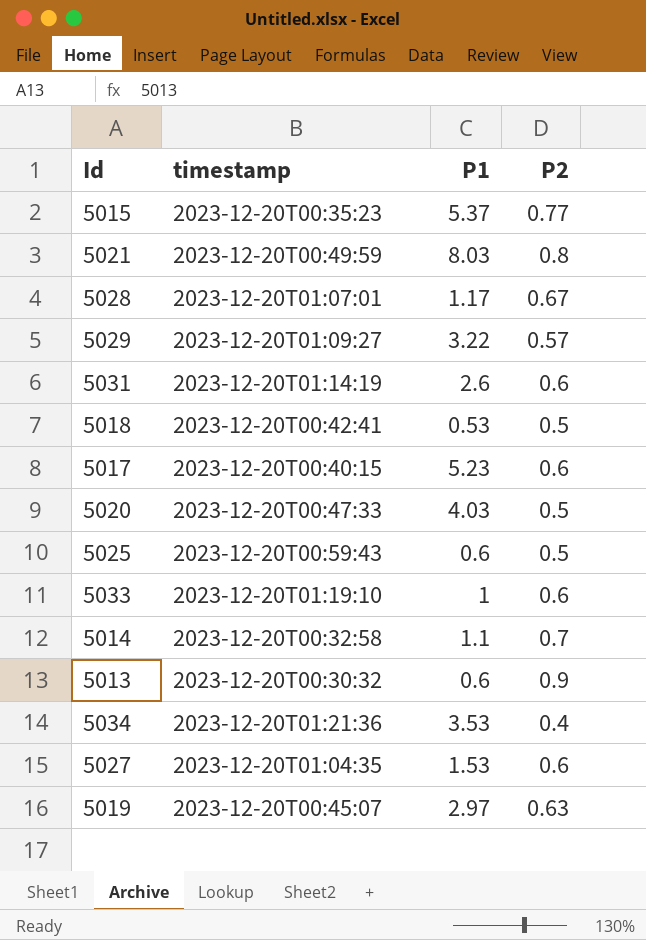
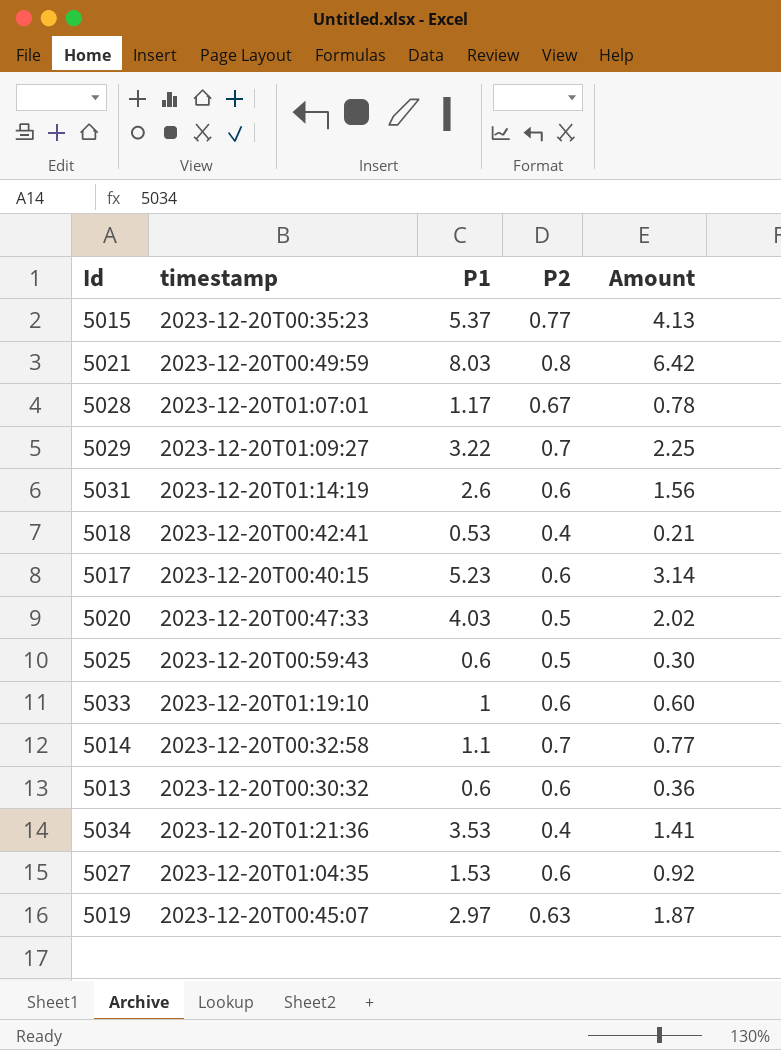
column Amount | formula: none -> [P1] * [P2]
5029 | P2: 0.57 -> 0.7
5018 | P2: 0.5 -> 0.4
5013 | P2: 0.9 -> 0.6

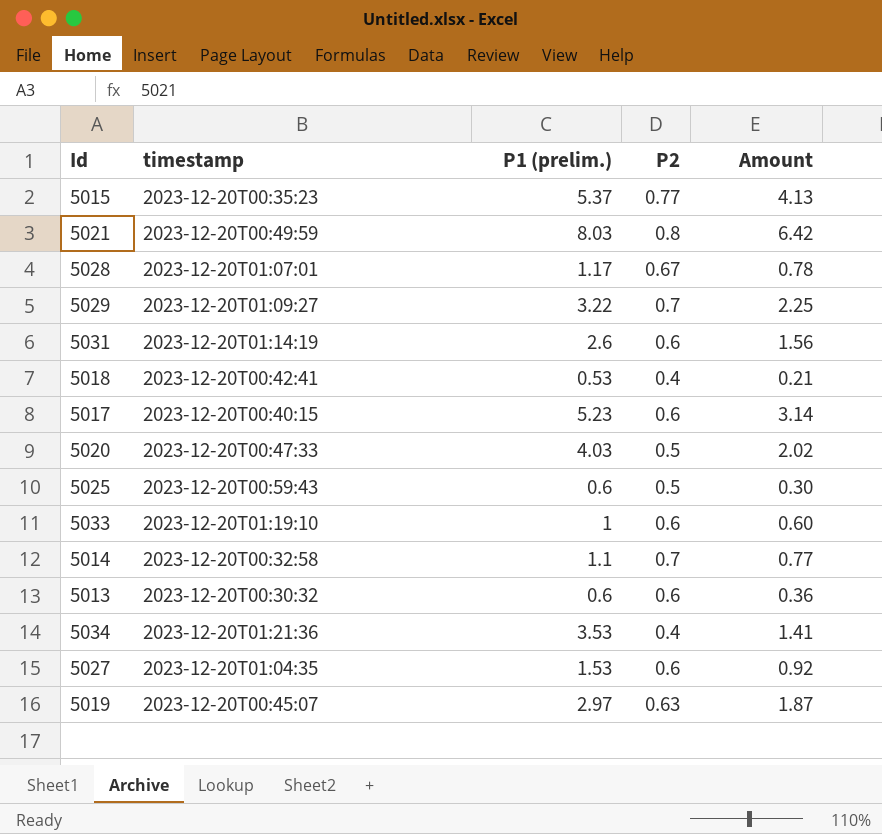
column name: P1 -> P1 (prelim.)

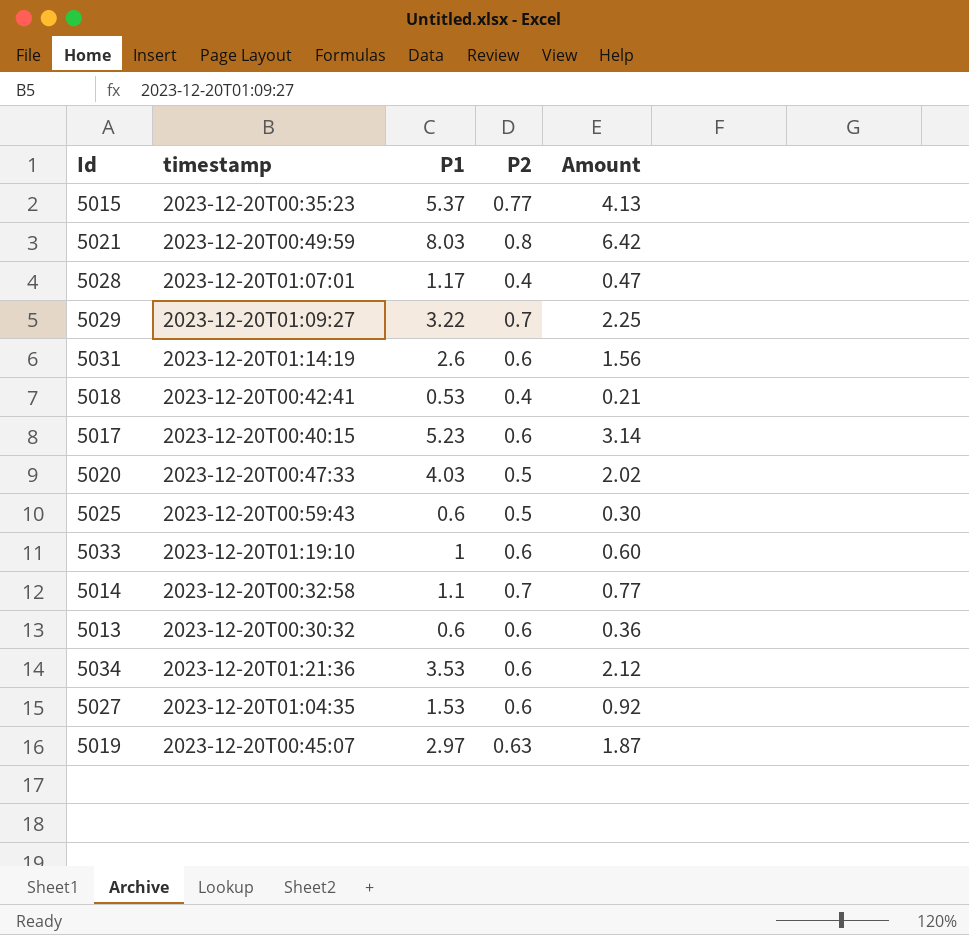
column name: P1 (prelim.) -> P1
5028 | P2: 0.67 -> 0.4
5028 | Amount: 0.78 -> 0.47
5034 | P2: 0.4 -> 0.6
5034 | Amount: 1.41 -> 2.12

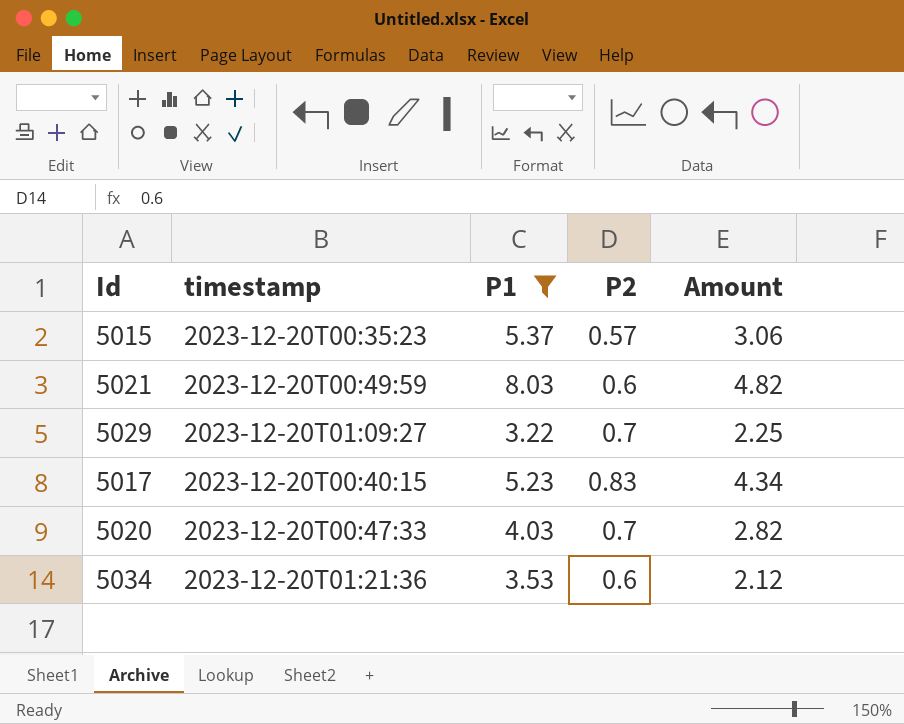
filter: none -> P1 >= 3.22
5015 | P2: 0.77 -> 0.57
5015 | Amount: 4.13 -> 3.06
5021 | P2: 0.8 -> 0.6
5021 | Amount: 6.42 -> 4.82
5017 | P2: 0.6 -> 0.83
5017 | Amount: 3.14 -> 4.34
5020 | P2: 0.5 -> 0.7
5020 | Amount: 2.02 -> 2.82

